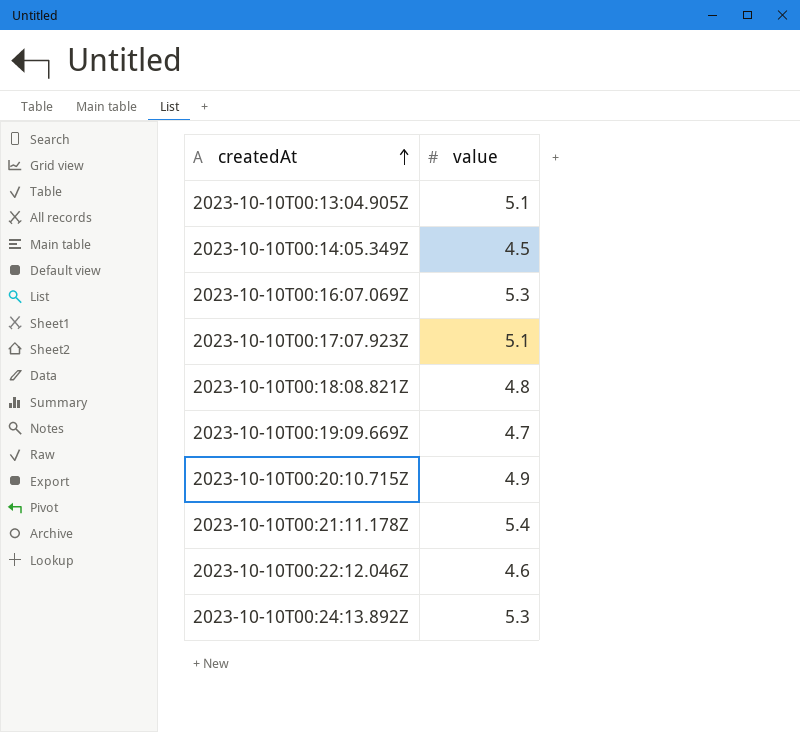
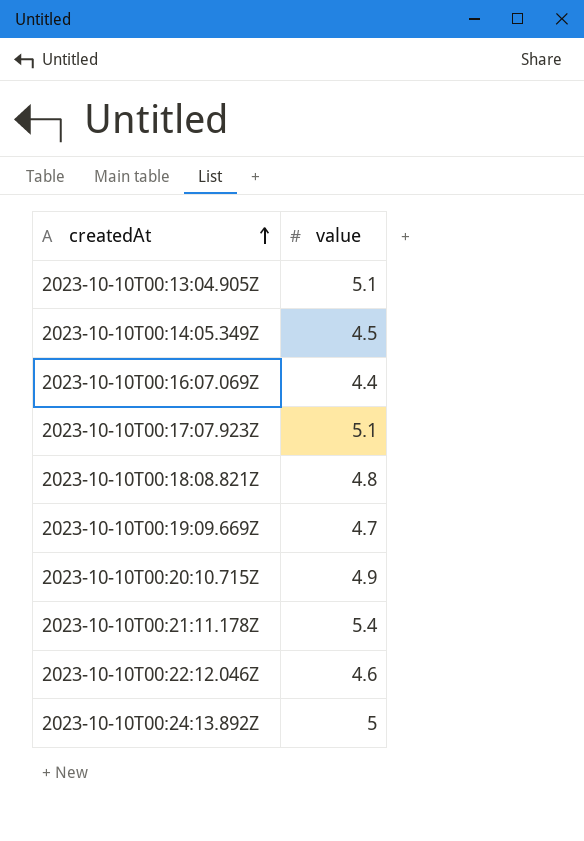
2023-10-10T00:16:07.069Z | value: 5.3 -> 4.4
2023-10-10T00:24:13.892Z | value: 5.3 -> 5

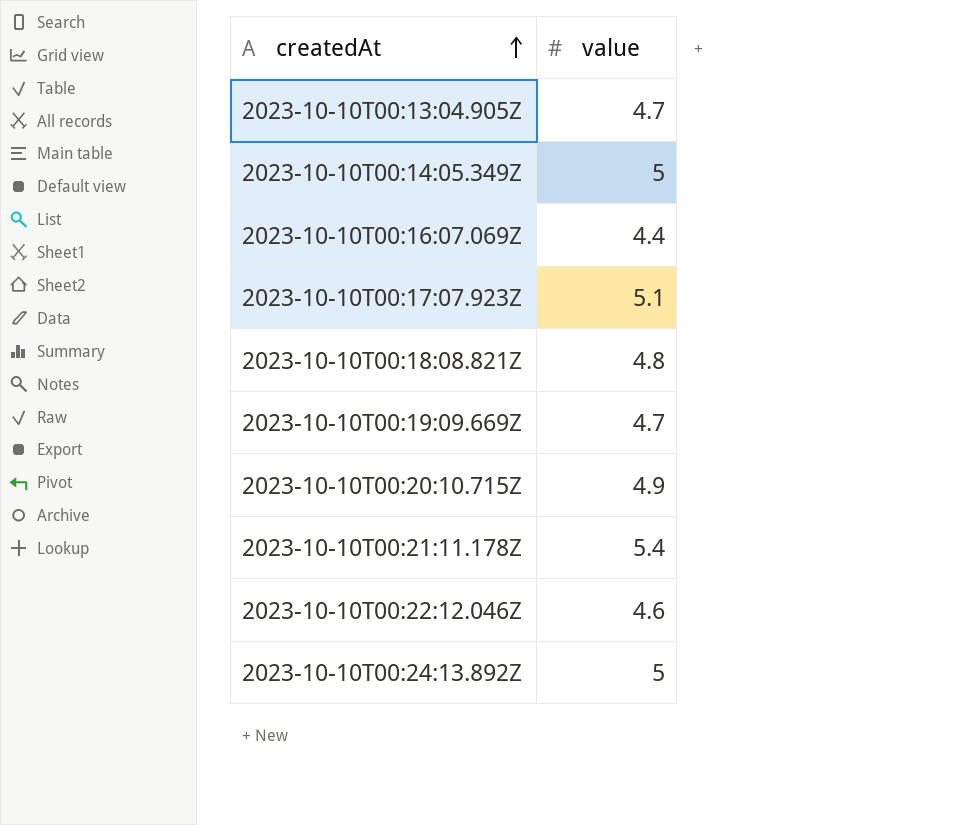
2023-10-10T00:13:04.905Z | value: 5.1 -> 4.7
2023-10-10T00:14:05.349Z | value: 4.5 -> 5

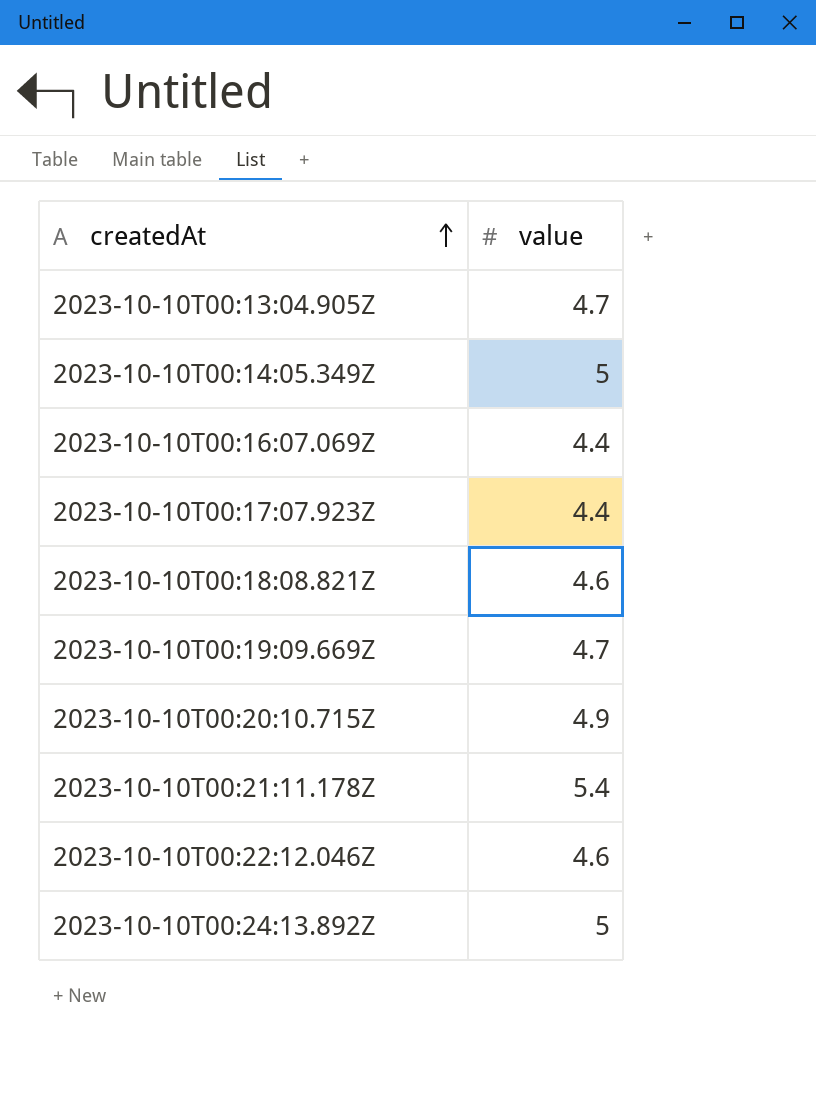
2023-10-10T00:17:07.923Z | value: 5.1 -> 4.4
2023-10-10T00:18:08.821Z | value: 4.8 -> 4.6

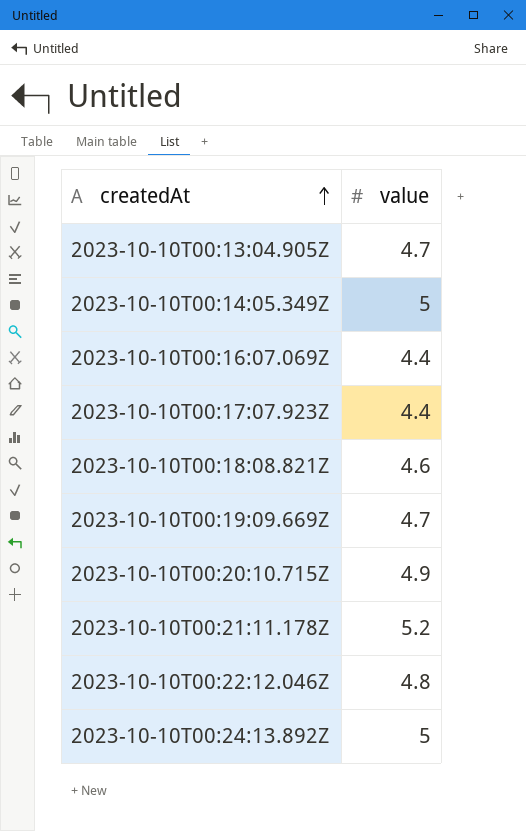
2023-10-10T00:21:11.178Z | value: 5.4 -> 5.2
2023-10-10T00:22:12.046Z | value: 4.6 -> 4.8

